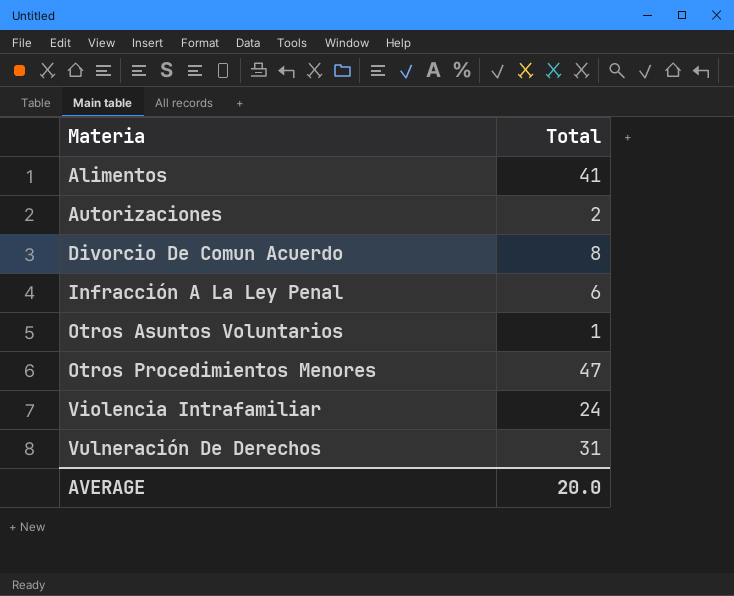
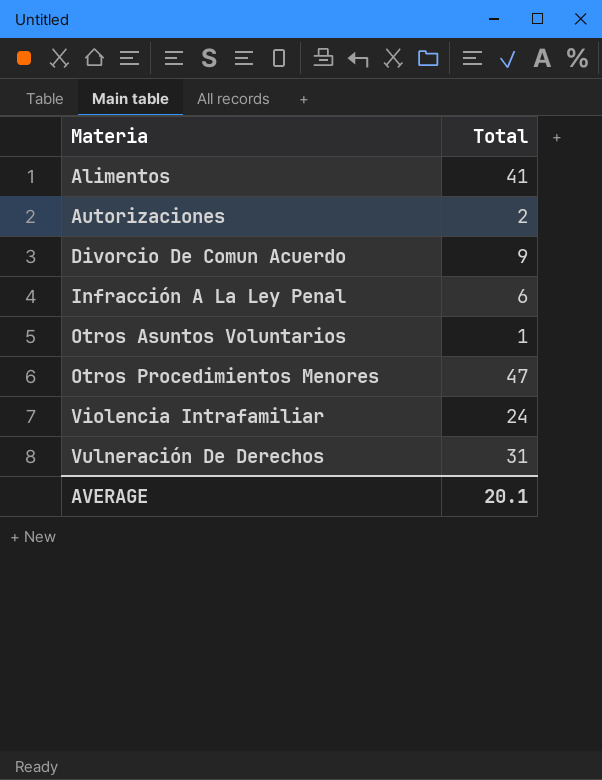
Divorcio De Comun Acuerdo | Total: 8 -> 9
AVERAGE | Total: 20.0 -> 20.1

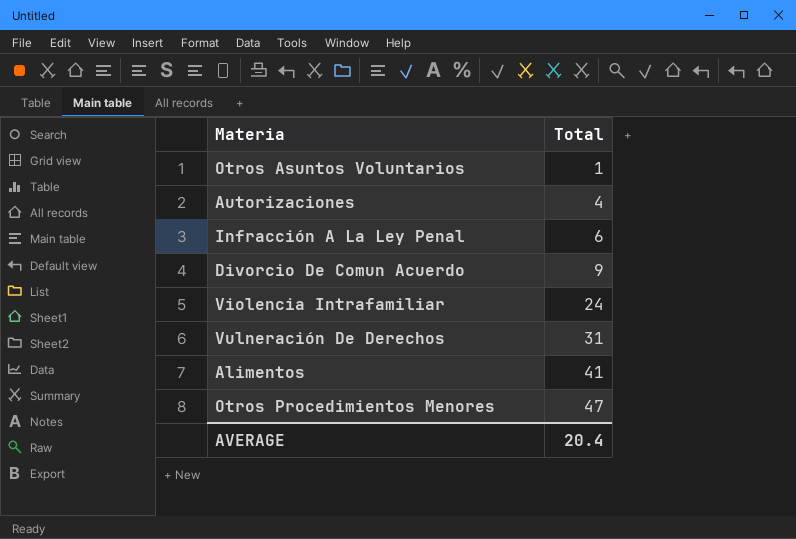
row order: Materia ascending -> Total ascending
Autorizaciones | Total: 2 -> 4
AVERAGE | Total: 20.1 -> 20.4

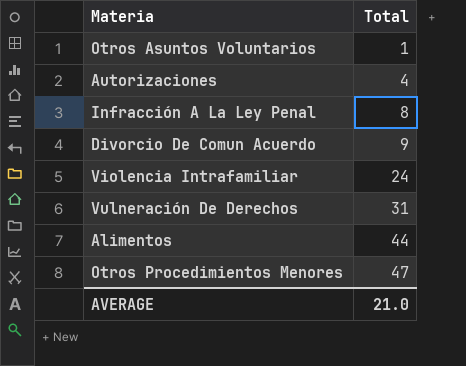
Infracción A La Ley Penal | Total: 6 -> 8
Alimentos | Total: 41 -> 44
AVERAGE | Total: 20.4 -> 21.0

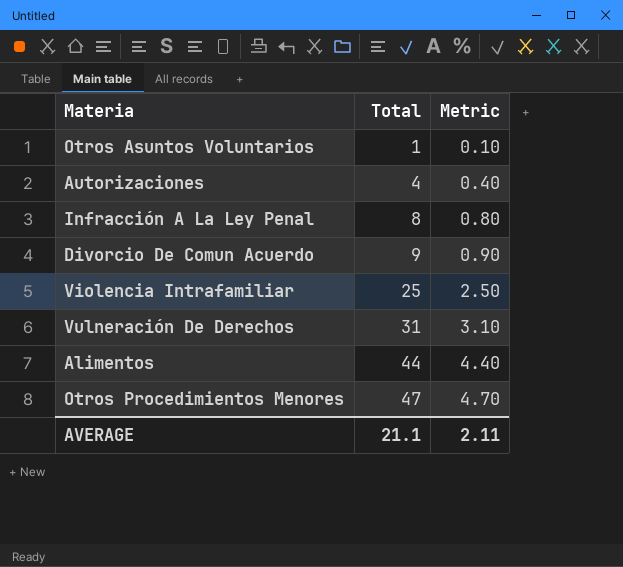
column Metric | formula: none -> [Total] * 0.1
Violencia Intrafamiliar | Total: 24 -> 25
AVERAGE | Total: 21.0 -> 21.1

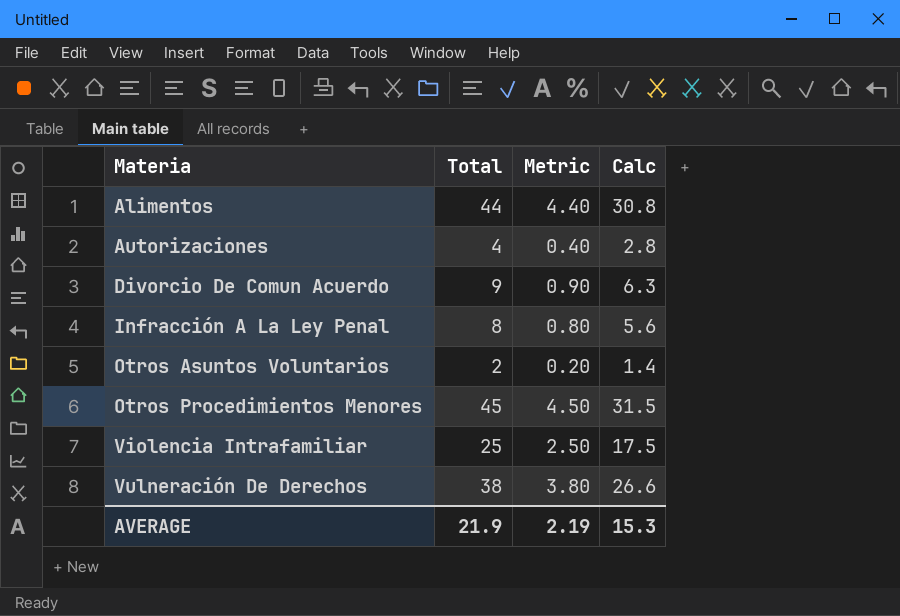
row order: Total ascending -> Materia ascending
column Calc | formula: none -> [Total] * 0.7
Otros Asuntos Voluntarios | Total: 1 -> 2
Otros Asuntos Voluntarios | Metric: 0.10 -> 0.20
Otros Procedimientos Menores | Total: 47 -> 45
Otros Procedimientos Menores | Metric: 4.70 -> 4.50
Vulneración De Derechos | Total: 31 -> 38
Vulneración De Derechos | Metric: 3.10 -> 3.80
AVERAGE | Total: 21.1 -> 21.9
AVERAGE | Metric: 2.11 -> 2.19

